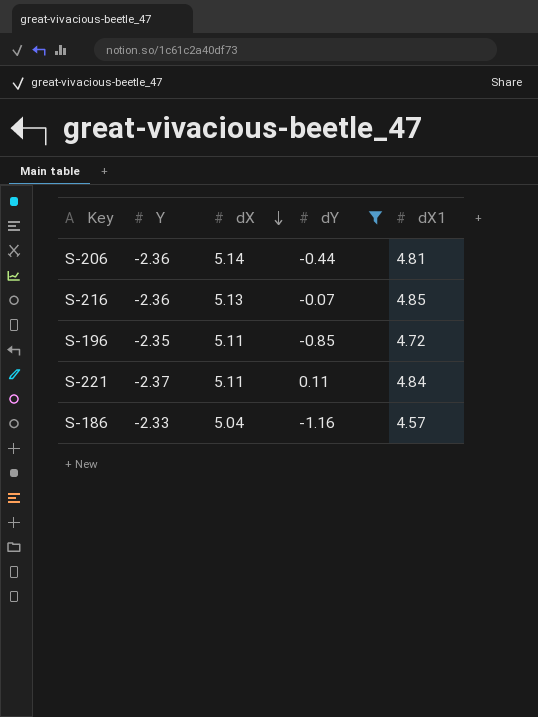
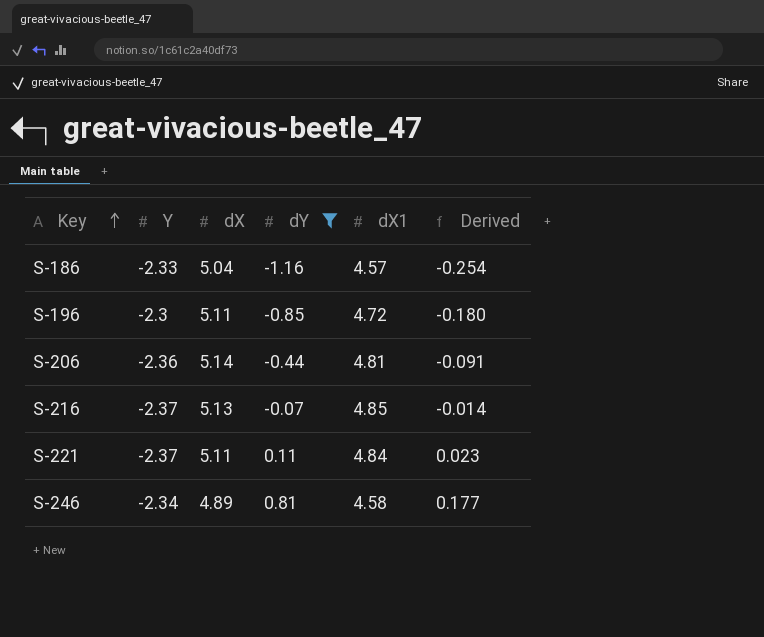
row order: dX descending -> Key ascending
column Derived | formula: none -> [dY] / [dX1]
S-196 | Y: -2.35 -> -2.3
S-216 | Y: -2.36 -> -2.37
row S-246: none -> -2.34 | 4.89 | 0.81 | 4.58 | 0.177

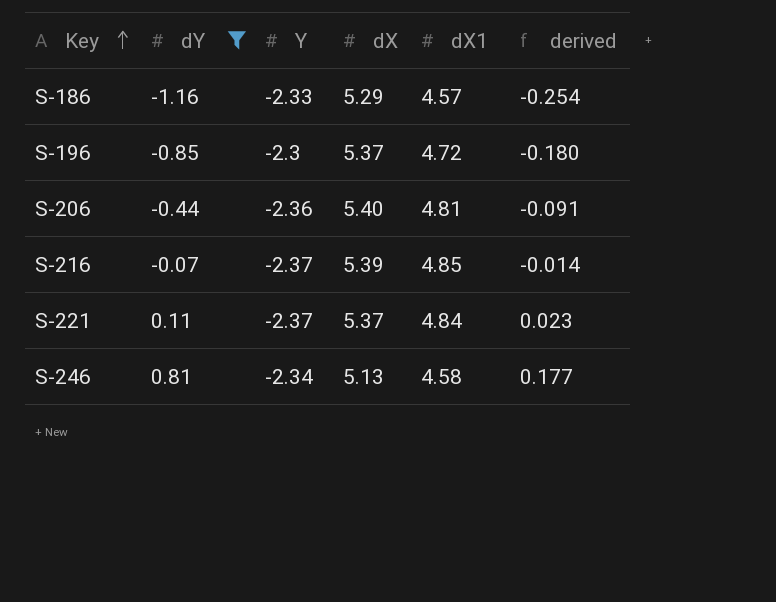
column dY | position: 4 -> 2
column name: Derived -> derived
S-186 | dX: 5.04 -> 5.29
S-196 | dX: 5.11 -> 5.37
S-206 | dX: 5.14 -> 5.40
S-216 | dX: 5.13 -> 5.39
S-221 | dX: 5.11 -> 5.37
S-246 | dX: 4.89 -> 5.13

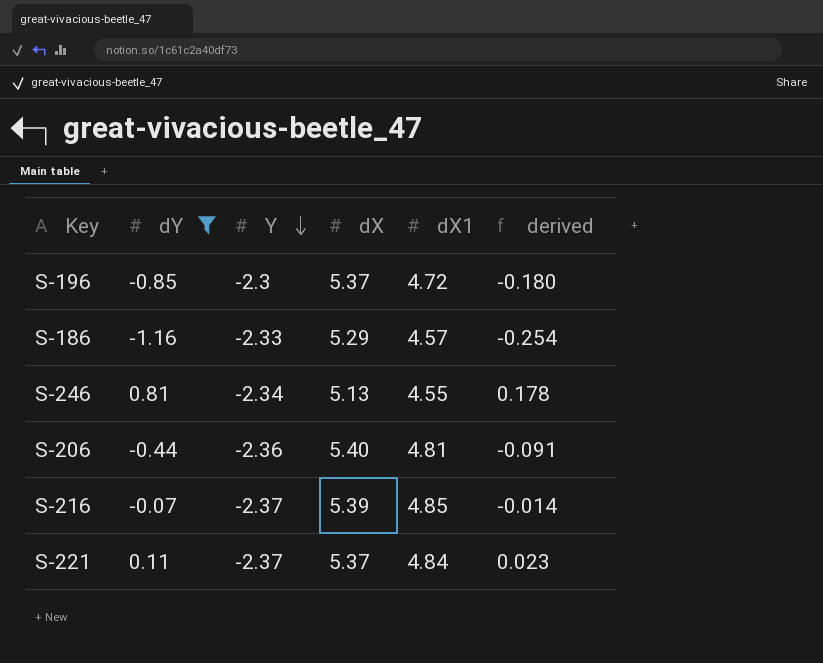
row order: Key ascending -> Y descending
S-246 | dX1: 4.58 -> 4.55
S-246 | derived: 0.177 -> 0.178

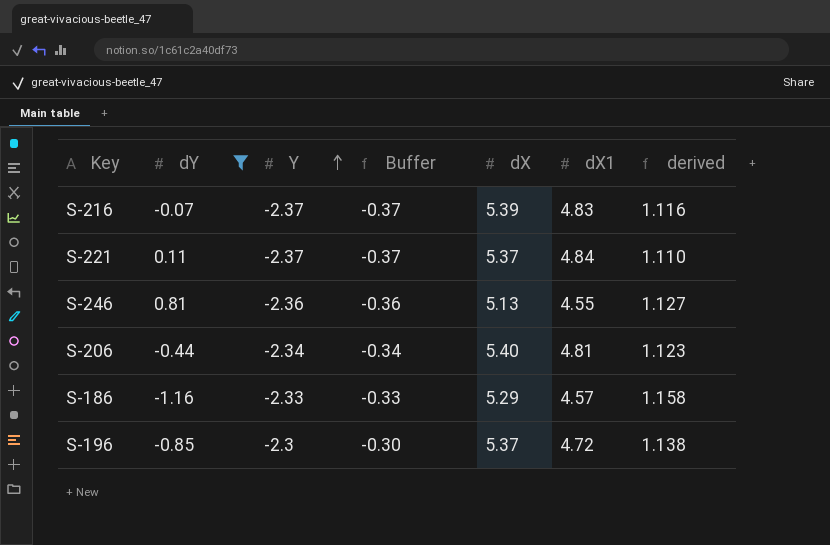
row order: Y descending -> Y ascending
column Buffer | formula: none -> [Y] + 2
column derived | formula: [dY] / [dX1] -> [dX] / [dX1]
S-216 | dX1: 4.85 -> 4.83
S-246 | Y: -2.34 -> -2.36
S-206 | Y: -2.36 -> -2.34

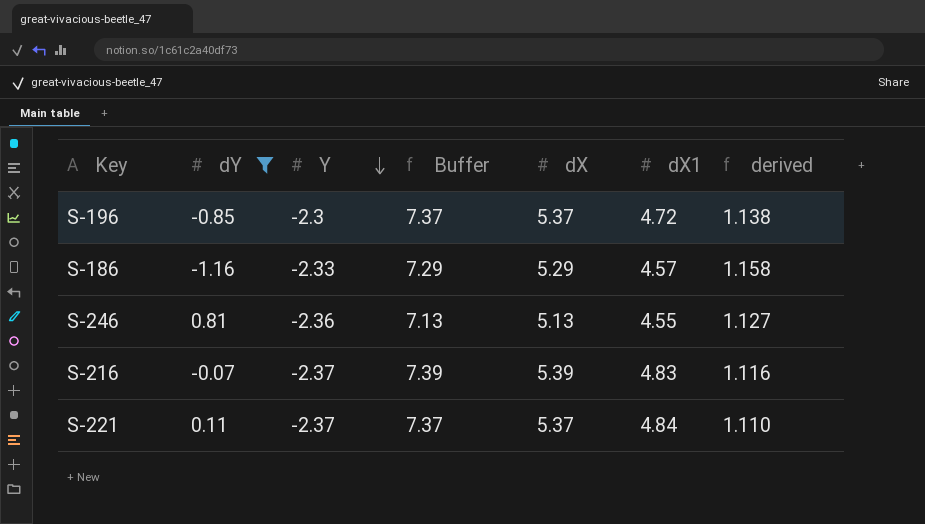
row order: Y ascending -> Y descending
column Buffer | formula: [Y] + 2 -> [dX] + 2
row S-206: -0.44 | -2.34 | -0.34 | 5.40 | 4.81 | 1.123 -> none

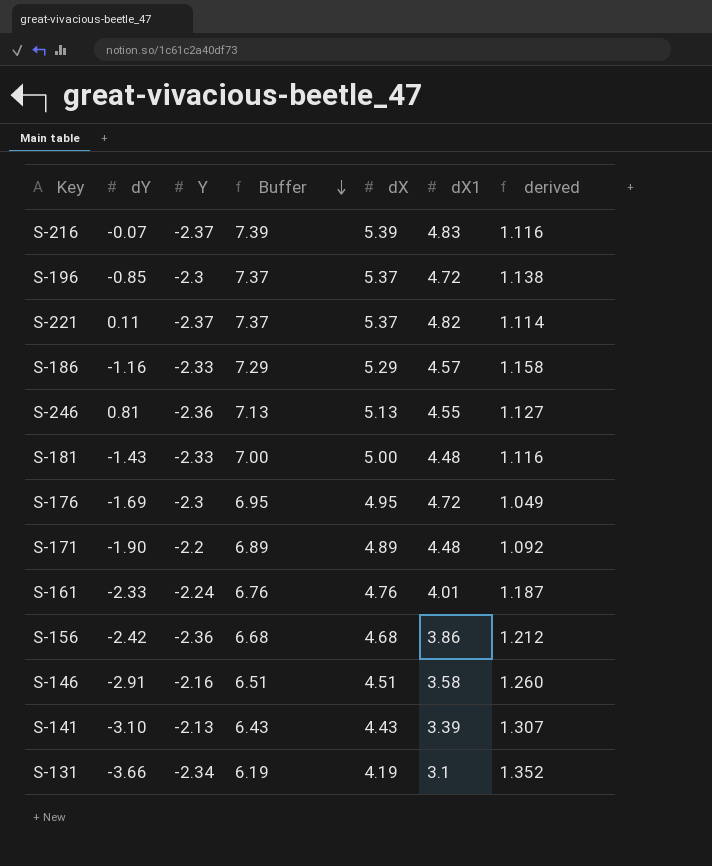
filter: dY >= -1.16 -> none
row order: Y descending -> Buffer descending
S-221 | dX1: 4.84 -> 4.82
S-221 | derived: 1.110 -> 1.114

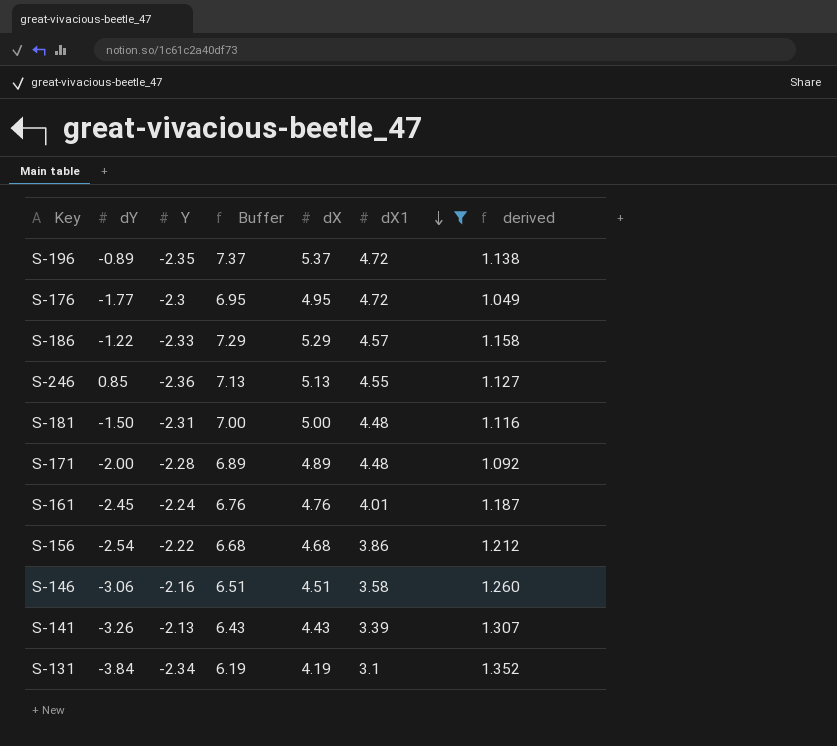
filter: none -> dX1 <= 4.72
row order: Buffer descending -> dX1 descending
S-196 | dY: -0.85 -> -0.89
S-196 | Y: -2.3 -> -2.35
S-176 | dY: -1.69 -> -1.77
S-186 | dY: -1.16 -> -1.22
S-246 | dY: 0.81 -> 0.85
S-181 | dY: -1.43 -> -1.50
S-181 | Y: -2.33 -> -2.31
S-171 | dY: -1.90 -> -2.00
S-171 | Y: -2.2 -> -2.28
S-161 | dY: -2.33 -> -2.45
S-156 | dY: -2.42 -> -2.54
S-156 | Y: -2.36 -> -2.22
S-146 | dY: -2.91 -> -3.06
S-141 | dY: -3.10 -> -3.26
S-131 | dY: -3.66 -> -3.84

